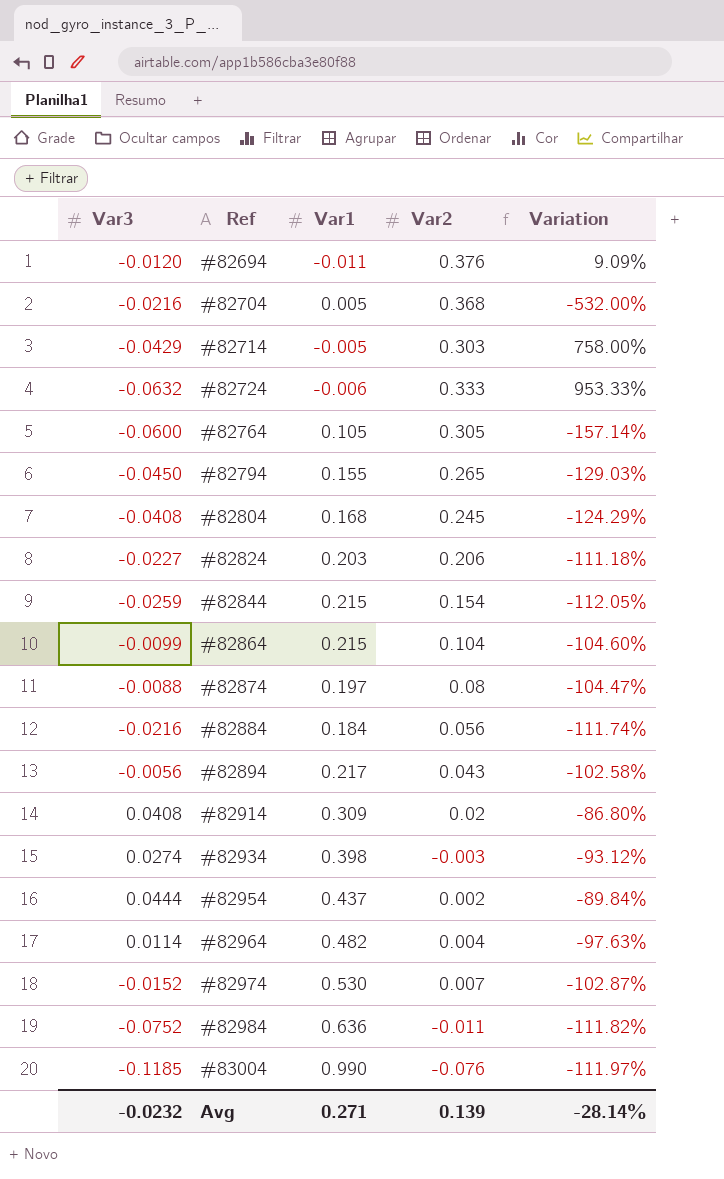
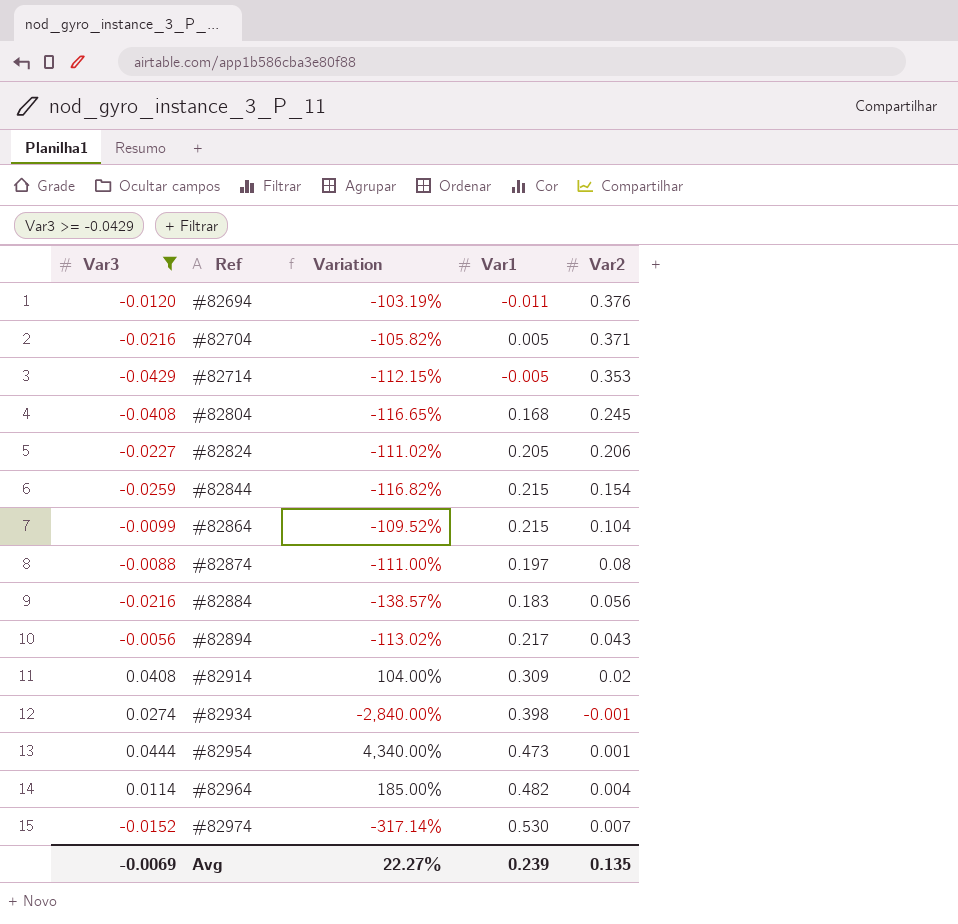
filter: none -> Var3 >= -0.0429
column Variation | formula: ([Var3] - [Var1]) / [Var1] -> ([Var3] - [Var2]) / [Var2]
column Variation | position: 5 -> 3
#82704 | Var2: 0.368 -> 0.371
#82714 | Var2: 0.303 -> 0.353
#82824 | Var1: 0.203 -> 0.205
#82884 | Var1: 0.184 -> 0.183
#82934 | Var2: -0.003 -> -0.001
#82954 | Var1: 0.437 -> 0.473
#82954 | Var2: 0.002 -> 0.001
Avg | Var3: -0.0232 -> -0.0069
Avg | Variation: -28.14% -> 22.27%
Avg | Var1: 0.271 -> 0.239
Avg | Var2: 0.139 -> 0.135

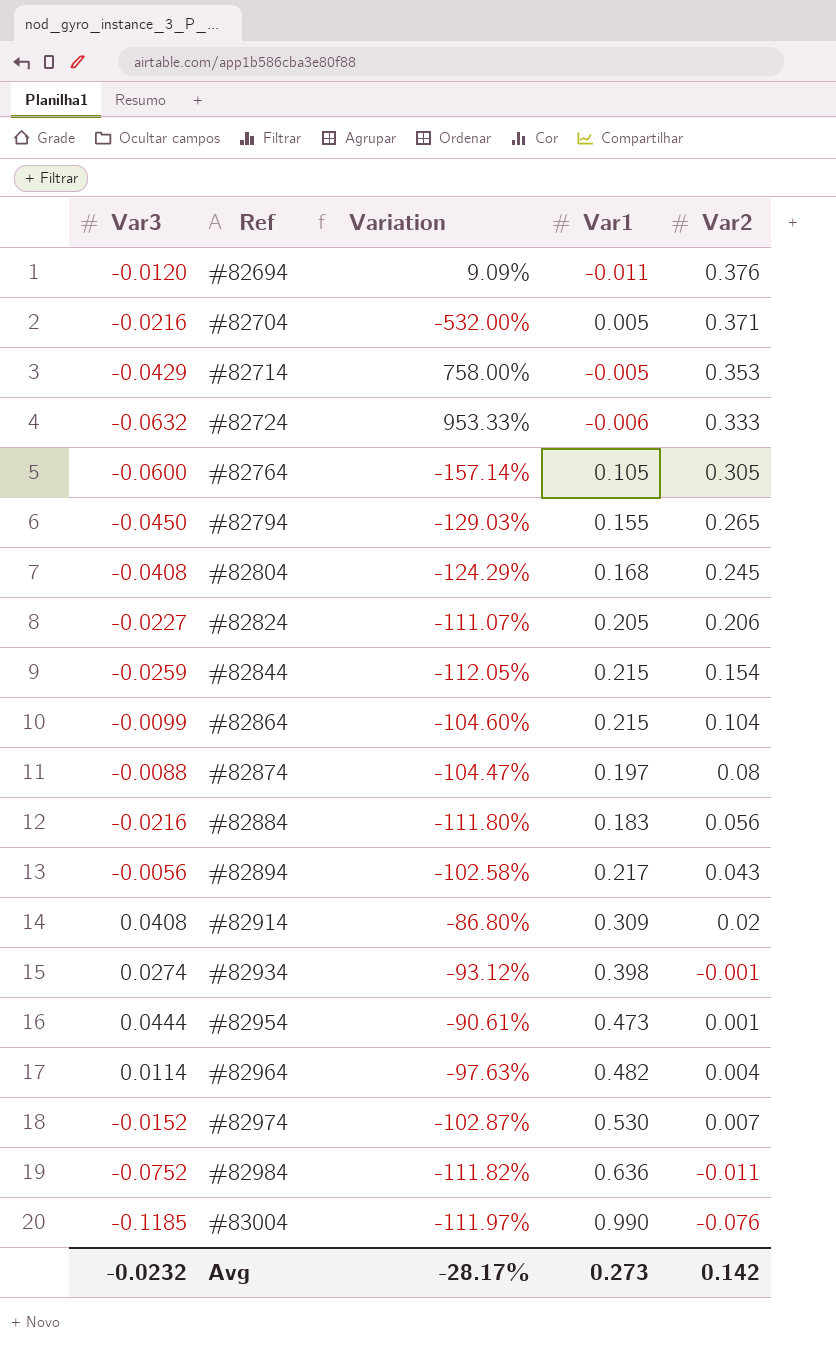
filter: Var3 >= -0.0429 -> none
column Variation | formula: ([Var3] - [Var2]) / [Var2] -> ([Var3] - [Var1]) / [Var1]
Avg | Var3: -0.0069 -> -0.0232
Avg | Variation: 22.27% -> -28.17%
Avg | Var1: 0.239 -> 0.273
Avg | Var2: 0.135 -> 0.142

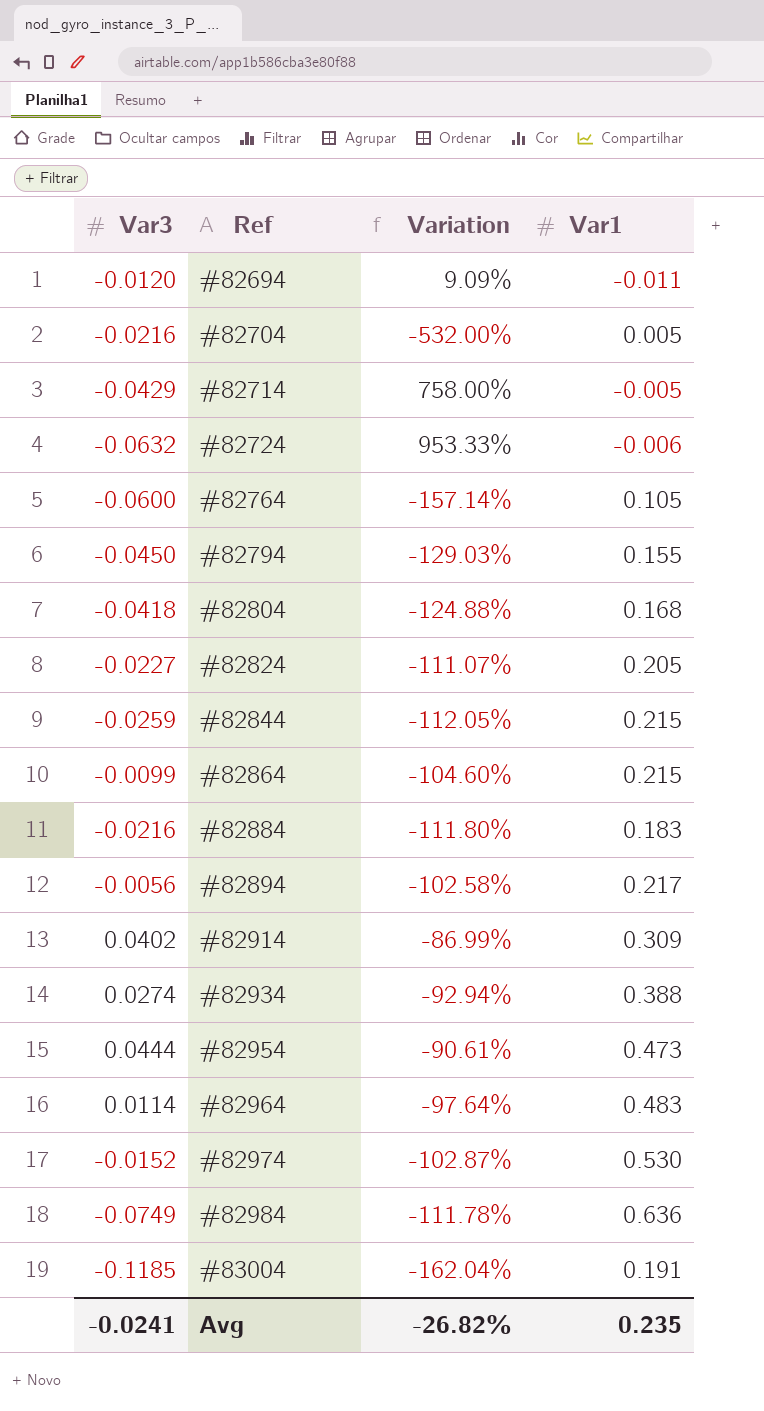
column Var2 | position: 5 -> none
row #82874: -0.0088 | -104.47% | 0.197 | 0.08 -> none
#82804 | Var3: -0.0408 -> -0.0418
#82804 | Variation: -124.29% -> -124.88%
#82914 | Var3: 0.0408 -> 0.0402
#82914 | Variation: -86.80% -> -86.99%
#82934 | Variation: -93.12% -> -92.94%
#82934 | Var1: 0.398 -> 0.388
#82964 | Variation: -97.63% -> -97.64%
#82964 | Var1: 0.482 -> 0.483
#82984 | Var3: -0.0752 -> -0.0749
#82984 | Variation: -111.82% -> -111.78%
#83004 | Variation: -111.97% -> -162.04%
#83004 | Var1: 0.990 -> 0.191
Avg | Var3: -0.0232 -> -0.0241
Avg | Variation: -28.17% -> -26.82%
Avg | Var1: 0.273 -> 0.235

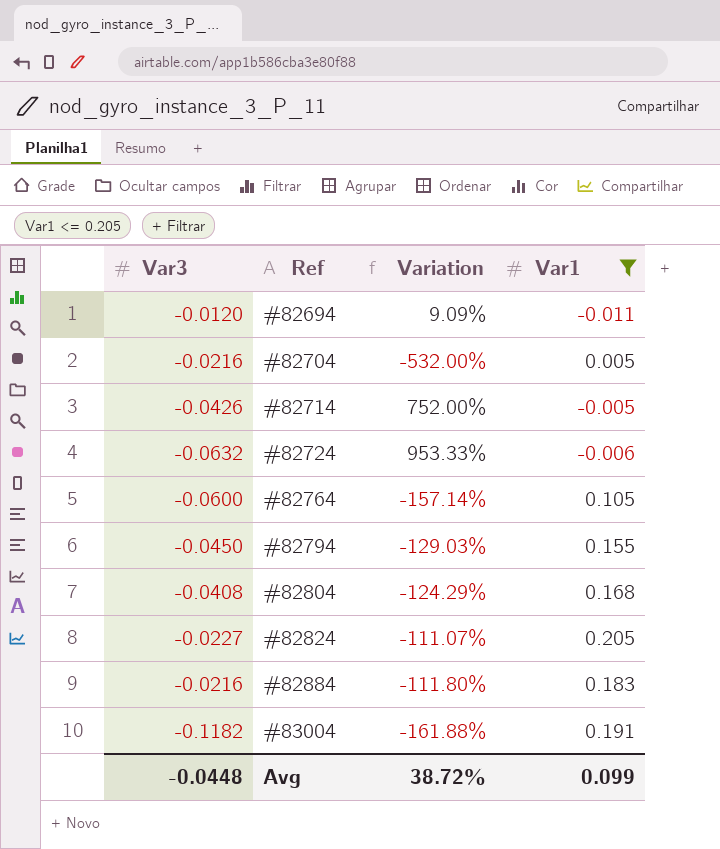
filter: none -> Var1 <= 0.205
#82714 | Var3: -0.0429 -> -0.0426
#82714 | Variation: 758.00% -> 752.00%
#82804 | Var3: -0.0418 -> -0.0408
#82804 | Variation: -124.88% -> -124.29%
#83004 | Var3: -0.1185 -> -0.1182
#83004 | Variation: -162.04% -> -161.88%
Avg | Var3: -0.0241 -> -0.0448
Avg | Variation: -26.82% -> 38.72%
Avg | Var1: 0.235 -> 0.099

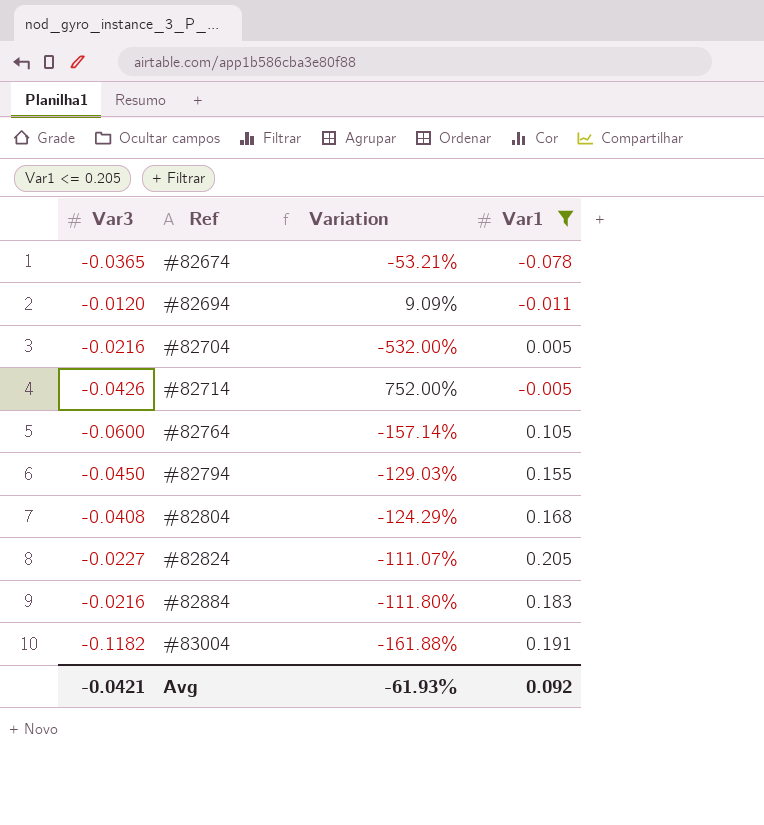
row #82724: -0.0632 | 953.33% | -0.006 -> none
row #82674: none -> -0.0365 | -53.21% | -0.078
Avg | Var3: -0.0448 -> -0.0421
Avg | Variation: 38.72% -> -61.93%
Avg | Var1: 0.099 -> 0.092

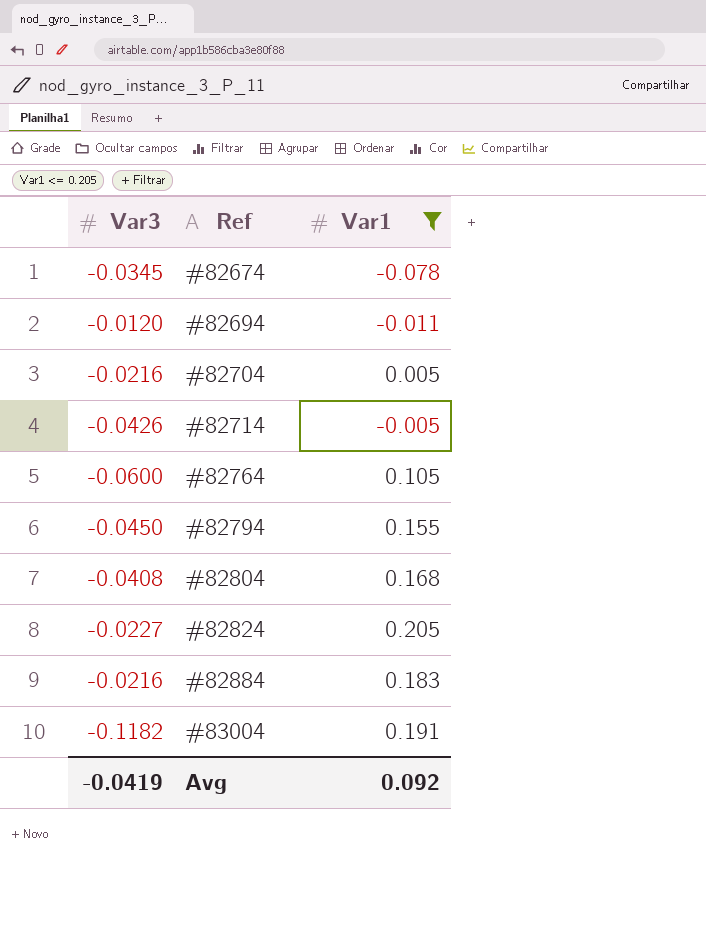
column Variation | formula: ([Var3] - [Var1]) / [Var1] -> none
#82674 | Var3: -0.0365 -> -0.0345
Avg | Var3: -0.0421 -> -0.0419

